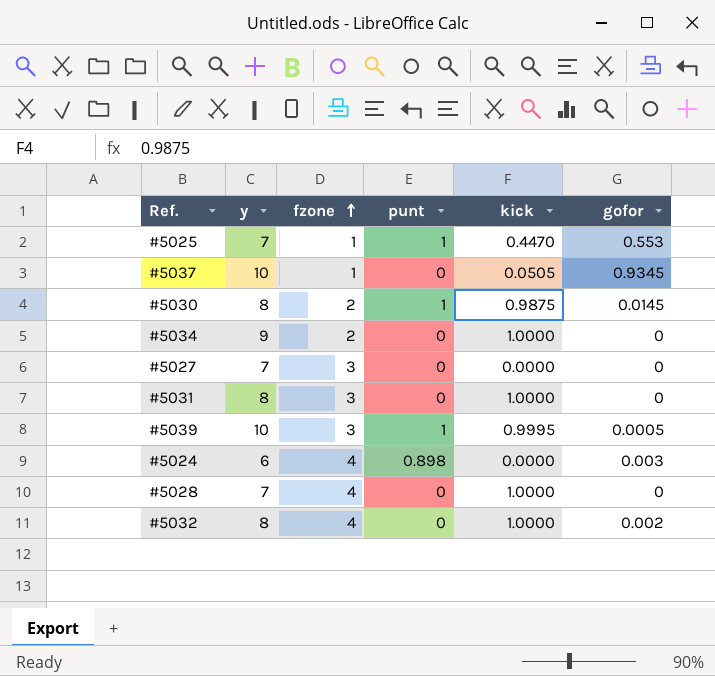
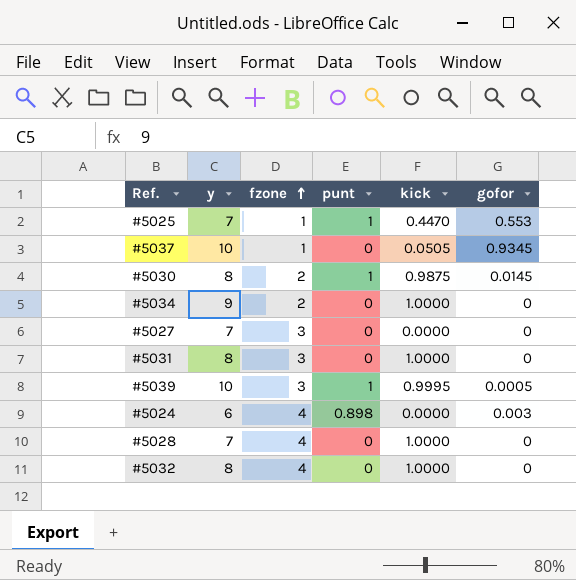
#5032 | gofor: 0.002 -> 0

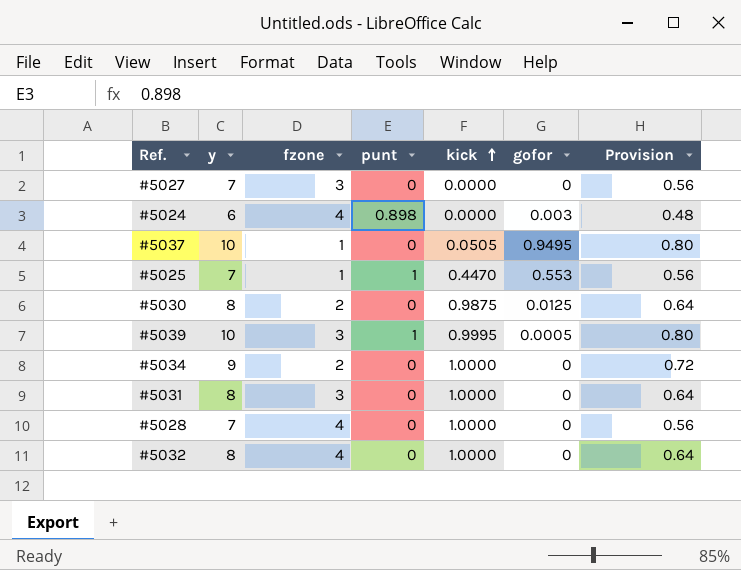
row order: fzone ascending -> kick ascending
column Provision | formula: none -> [y] * 0.08
#5037 | gofor: 0.9345 -> 0.9495
#5030 | punt: 1 -> 0
#5030 | gofor: 0.0145 -> 0.0125

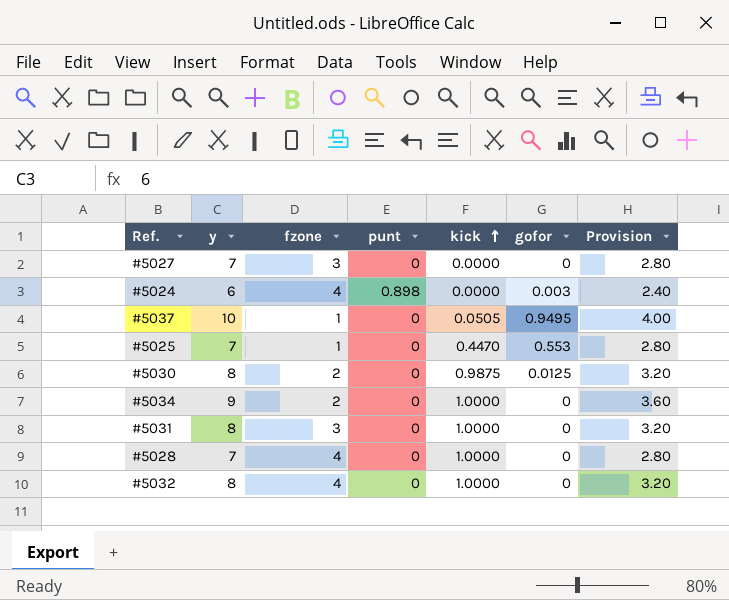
column Provision | formula: [y] * 0.08 -> [y] * 0.4
row #5039: 10 | 3 | 1 | 0.9995 | 0.0005 | 0.80 -> none
#5025 | punt: 1 -> 0

